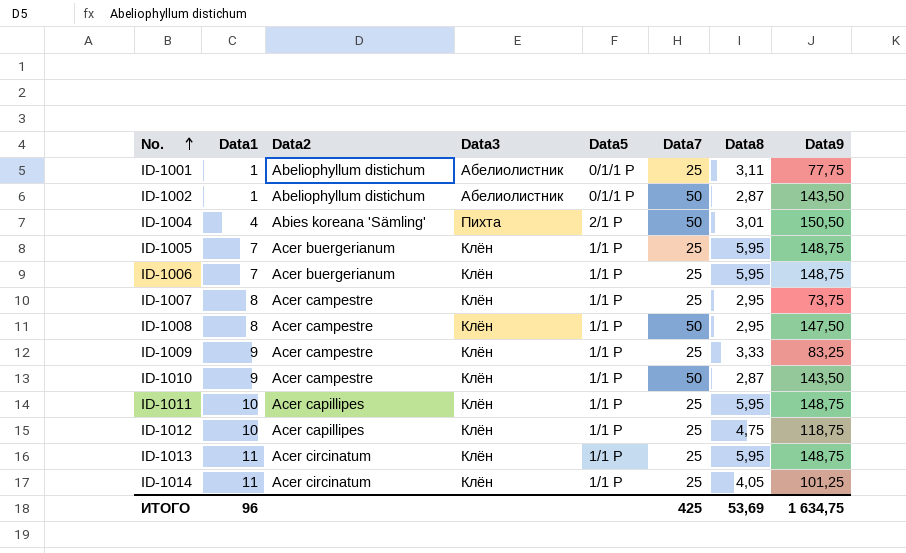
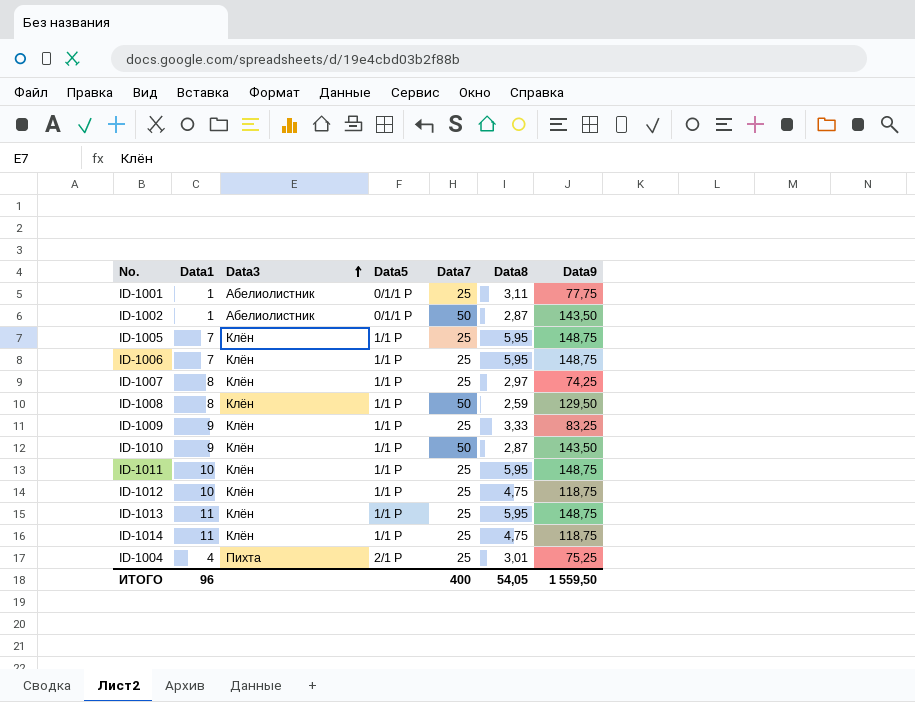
row order: No. ascending -> Data3 ascending
column Data2 | position: 3 -> none
ID-1007 | Data8: 2,95 -> 2,97
ID-1007 | Data9: 73,75 -> 74,25
ID-1008 | Data8: 2,95 -> 2,59
ID-1008 | Data9: 147,50 -> 129,50
ID-1014 | Data8: 4,05 -> 4,75
ID-1014 | Data9: 101,25 -> 118,75
ID-1004 | Data7: 50 -> 25
ID-1004 | Data9: 150,50 -> 75,25
ИТОГО | Data7: 425 -> 400
ИТОГО | Data8: 53,69 -> 54,05
ИТОГО | Data9: 1 634,75 -> 1 559,50

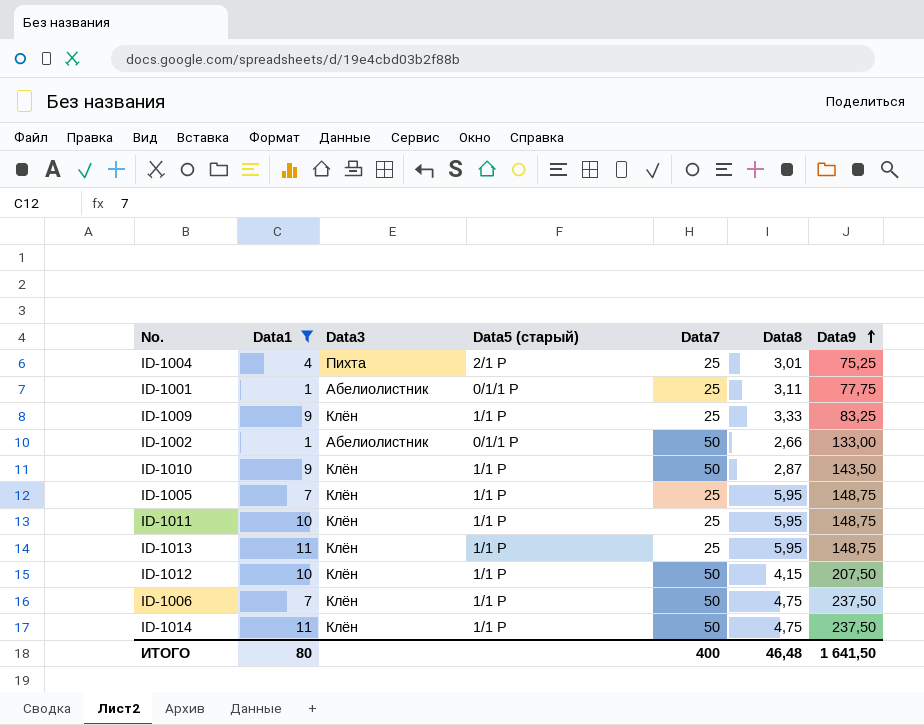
filter: none -> Data1 != 8
row order: Data3 ascending -> Data9 ascending
column name: Data5 -> Data5 (старый)
ID-1002 | Data8: 2,87 -> 2,66
ID-1002 | Data9: 143,50 -> 133,00
ID-1012 | Data7: 25 -> 50
ID-1012 | Data8: 4,75 -> 4,15
ID-1012 | Data9: 118,75 -> 207,50
ID-1006 | Data7: 25 -> 50
ID-1006 | Data8: 5,95 -> 4,75
ID-1006 | Data9: 148,75 -> 237,50
ID-1014 | Data7: 25 -> 50
ID-1014 | Data9: 118,75 -> 237,50
ИТОГО | Data1: 96 -> 80
ИТОГО | Data8: 54,05 -> 46,48
ИТОГО | Data9: 1 559,50 -> 1 641,50

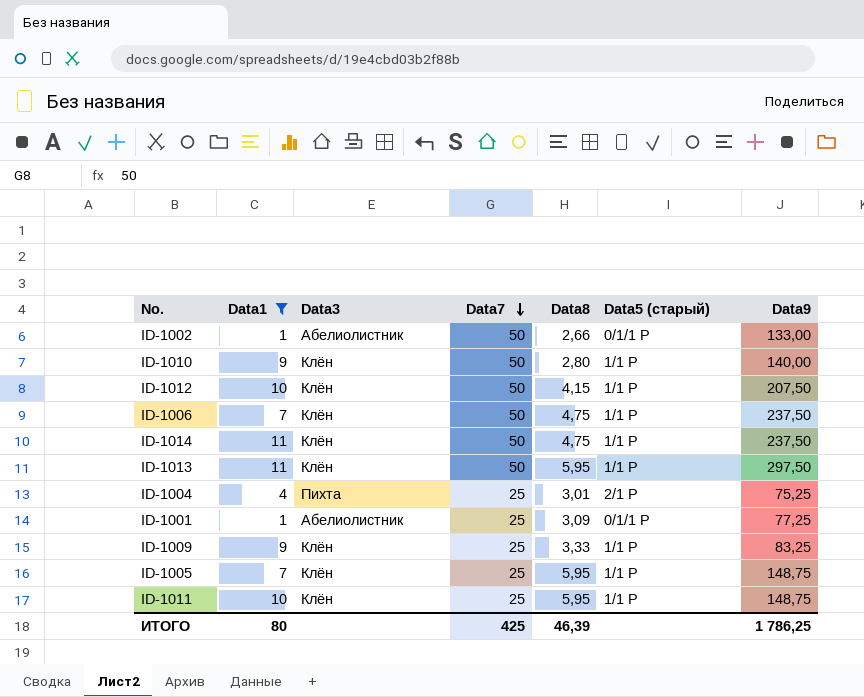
row order: Data9 ascending -> Data7 descending
column Data5 (старый) | position: 4 -> 6
ID-1010 | Data8: 2,87 -> 2,80
ID-1010 | Data9: 143,50 -> 140,00
ID-1013 | Data7: 25 -> 50
ID-1013 | Data9: 148,75 -> 297,50
ID-1001 | Data8: 3,11 -> 3,09
ID-1001 | Data9: 77,75 -> 77,25
ИТОГО | Data7: 400 -> 425
ИТОГО | Data8: 46,48 -> 46,39
ИТОГО | Data9: 1 641,50 -> 1 786,25

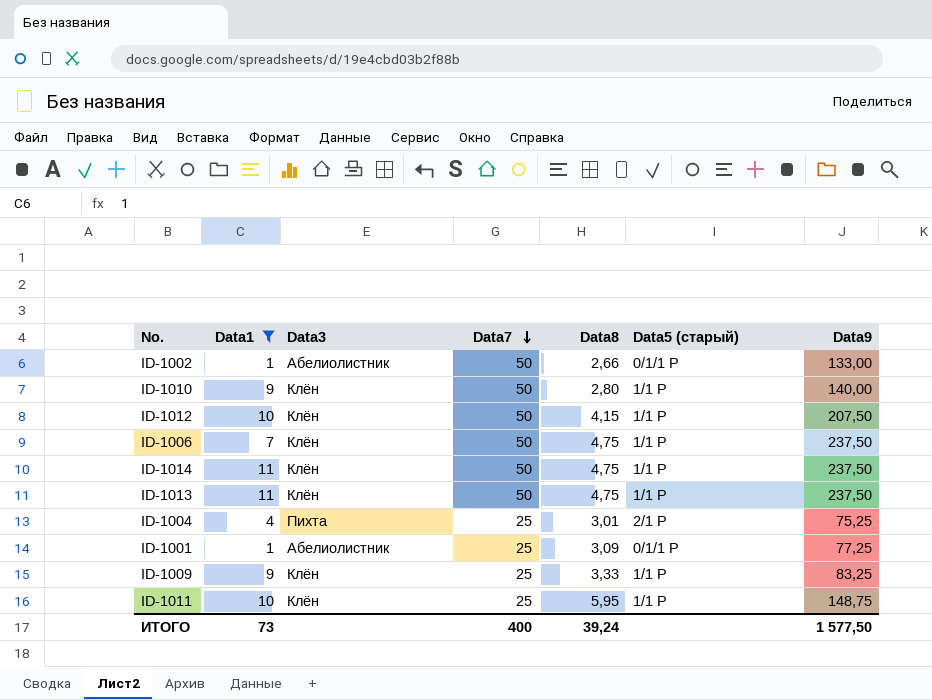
row ID-1005: 7 | Клён | 25 | 5,95 | 1/1 P | 148,75 -> none
ID-1013 | Data8: 5,95 -> 4,75
ID-1013 | Data9: 297,50 -> 237,50
ИТОГО | Data1: 80 -> 73
ИТОГО | Data7: 425 -> 400
ИТОГО | Data8: 46,39 -> 39,24
ИТОГО | Data9: 1 786,25 -> 1 577,50

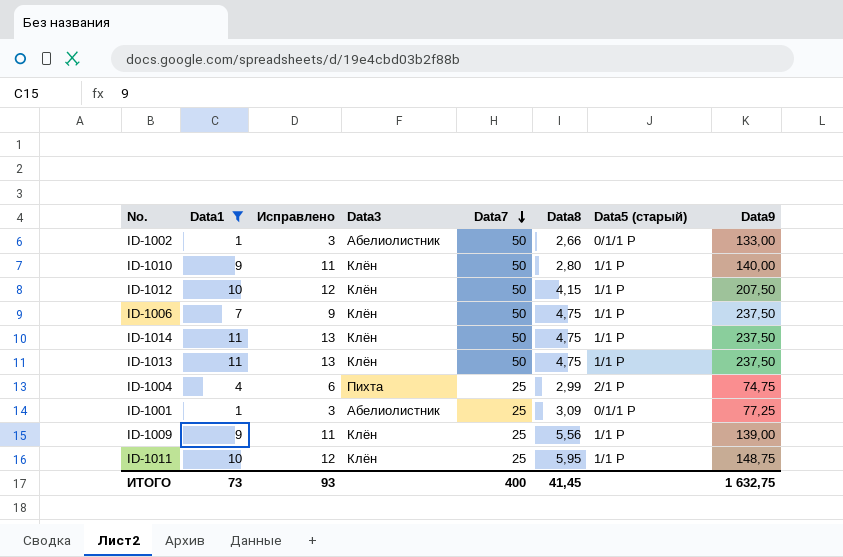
column Исправлено | formula: none -> [Data1] + 2
ID-1004 | Data8: 3,01 -> 2,99
ID-1004 | Data9: 75,25 -> 74,75
ID-1009 | Data8: 3,33 -> 5,56
ID-1009 | Data9: 83,25 -> 139,00
ИТОГО | Data8: 39,24 -> 41,45
ИТОГО | Data9: 1 577,50 -> 1 632,75

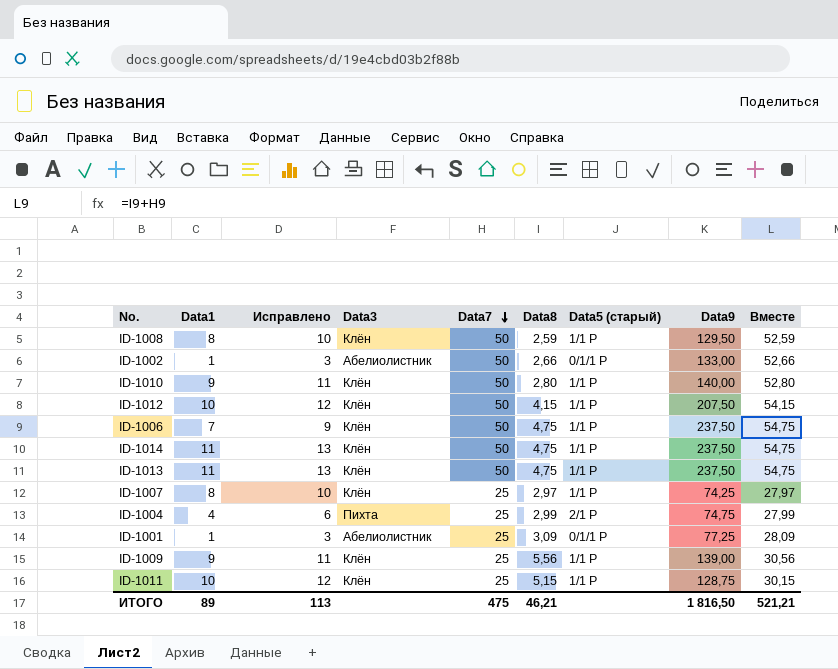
filter: Data1 != 8 -> none
column Вместе | formula: none -> [Data7] + [Data8]
ID-1011 | Data8: 5,95 -> 5,15
ID-1011 | Data9: 148,75 -> 128,75
ИТОГО | Data1: 73 -> 89
ИТОГО | Исправлено: 93 -> 113
ИТОГО | Data7: 400 -> 475
ИТОГО | Data8: 41,45 -> 46,21
ИТОГО | Data9: 1 632,75 -> 1 816,50

